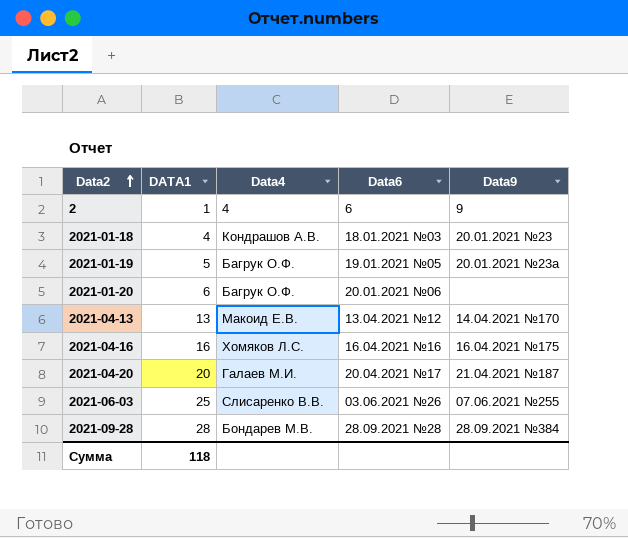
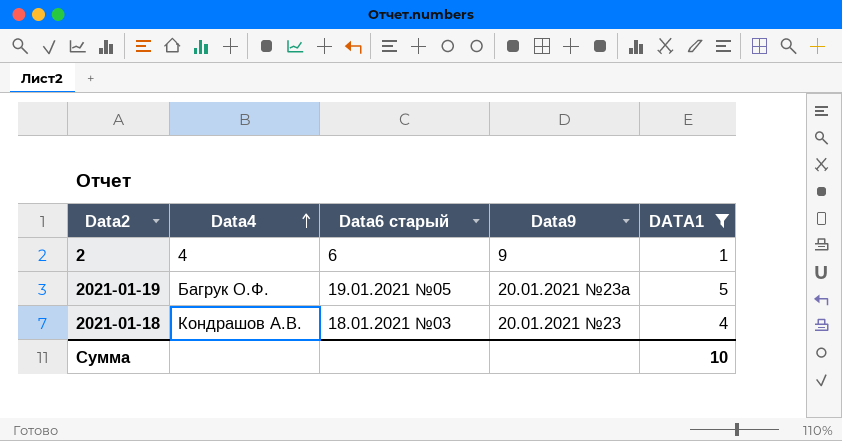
filter: none -> DATA1 <= 5
row order: Data2 ascending -> Data4 ascending
column name: Data6 -> Data6 старый
column DATA1 | position: 2 -> 5
Сумма | DATA1: 118 -> 10

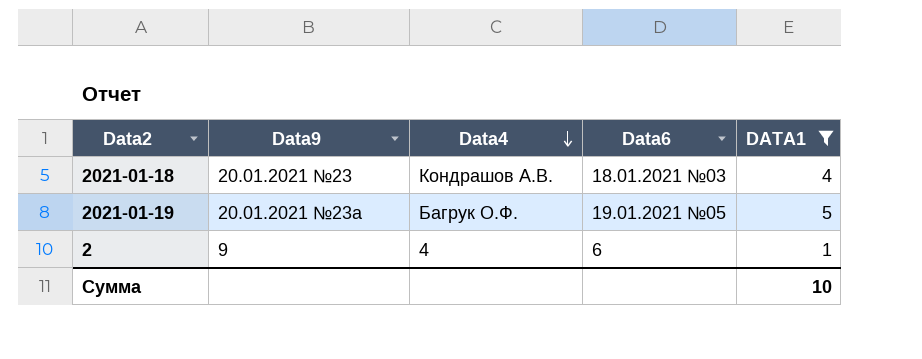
row order: Data4 ascending -> Data4 descending
column Data9 | position: 4 -> 2
column name: Data6 старый -> Data6

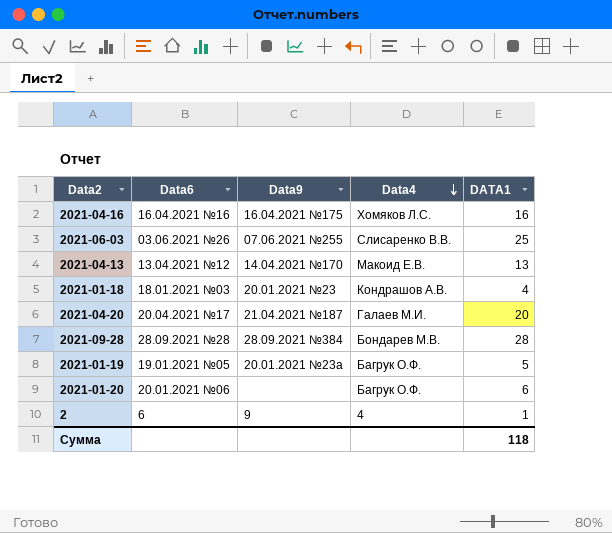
filter: DATA1 <= 5 -> none
column Data6 | position: 4 -> 2
Сумма | DATA1: 10 -> 118

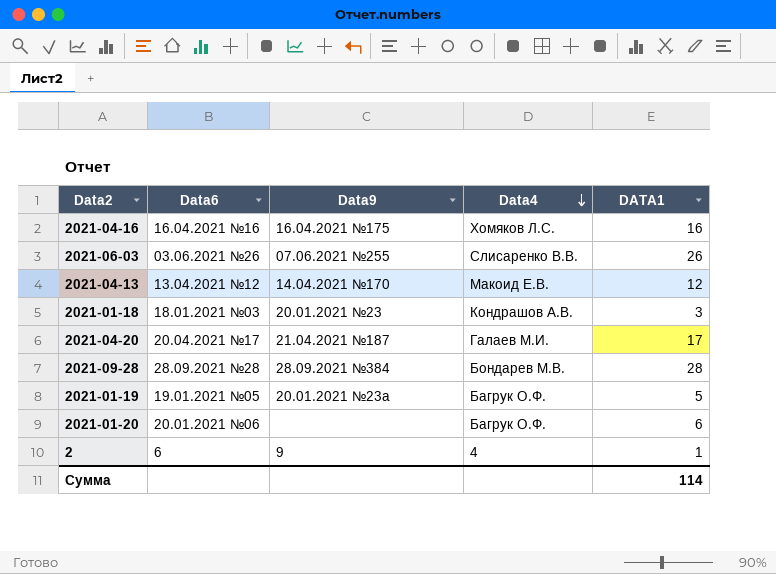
2021-06-03 | DATA1: 25 -> 26
2021-04-13 | DATA1: 13 -> 12
2021-01-18 | DATA1: 4 -> 3
2021-04-20 | DATA1: 20 -> 17
Сумма | DATA1: 118 -> 114

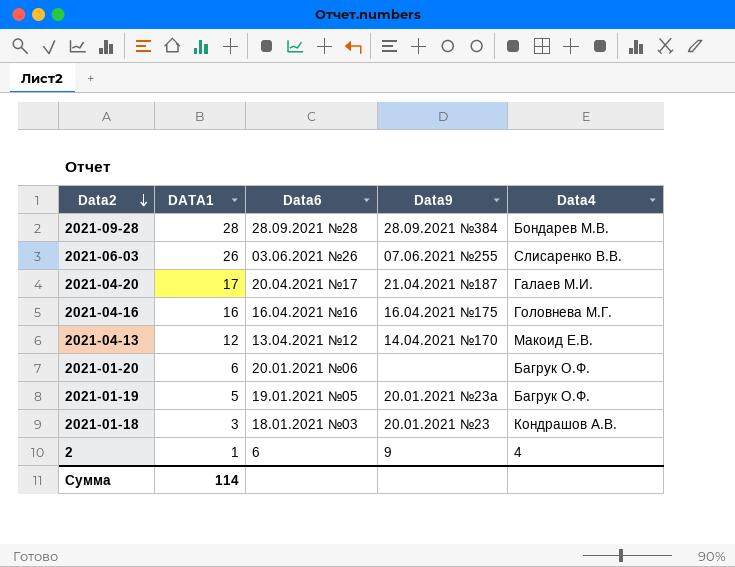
row order: Data4 descending -> Data2 descending
column DATA1 | position: 5 -> 2
2021-04-16 | Data4: Хомяков Л.С. -> Головнева М.Г.

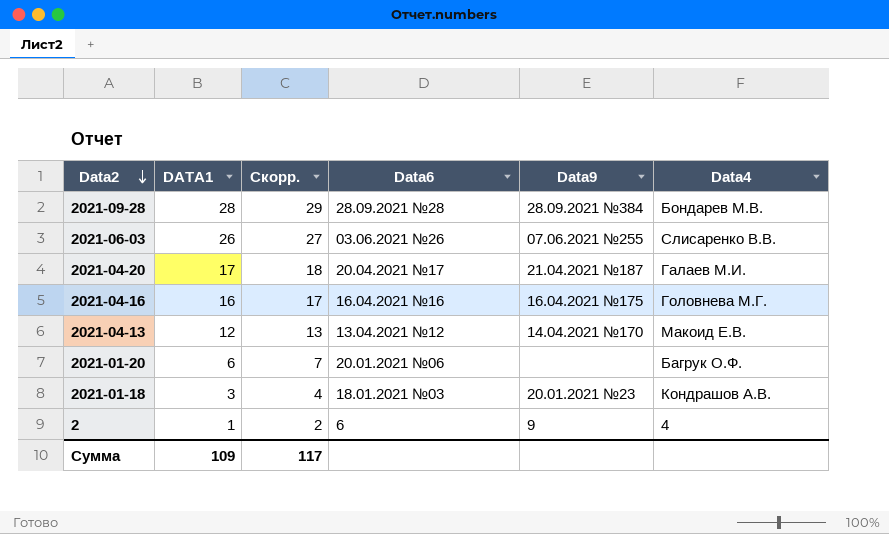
column Скорр. | formula: none -> [DATA1] + 1
row 2021-01-19: 5 | 19.01.2021 №05 | 20.01.2021 №23а | Багрук О.Ф. -> none
Сумма | DATA1: 114 -> 109

